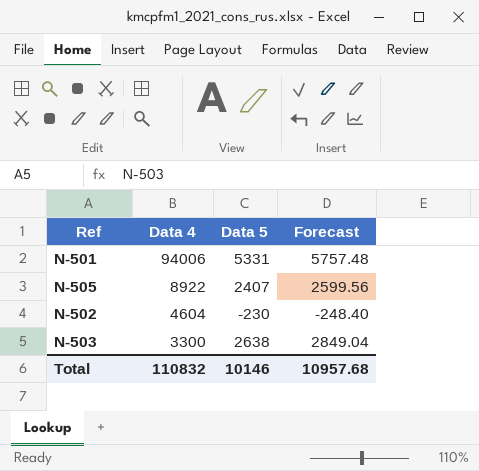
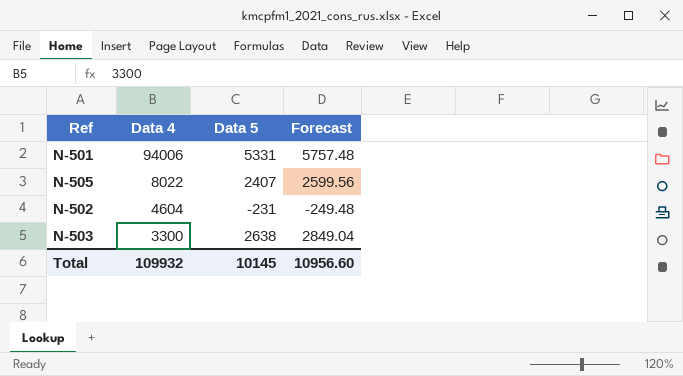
N-505 | Data 4: 8922 -> 8022
N-502 | Data 5: -230 -> -231
N-502 | Forecast: -248.40 -> -249.48
Total | Data 4: 110832 -> 109932
Total | Data 5: 10146 -> 10145
Total | Forecast: 10957.68 -> 10956.60

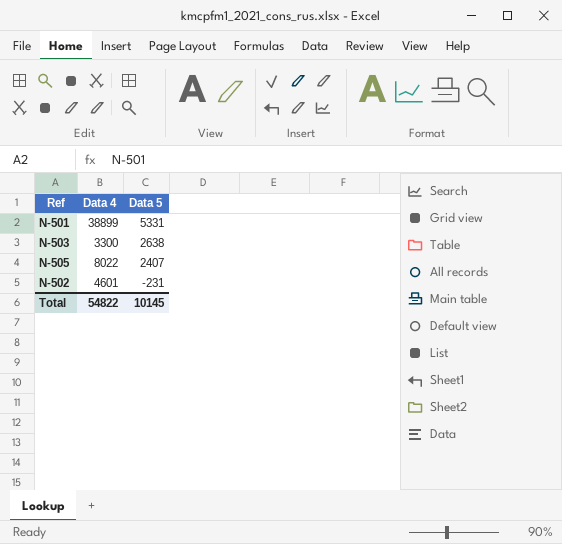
row order: Data 4 descending -> Data 5 descending
column Forecast | formula: [Data 5] * 1.08 -> none
N-501 | Data 4: 94006 -> 38899
N-502 | Data 4: 4604 -> 4601
Total | Data 4: 109932 -> 54822

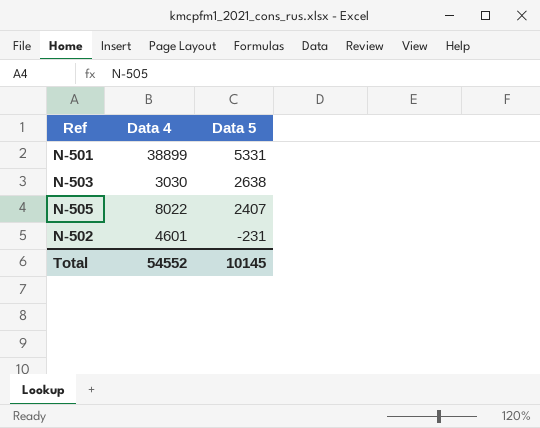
N-503 | Data 4: 3300 -> 3030
Total | Data 4: 54822 -> 54552

